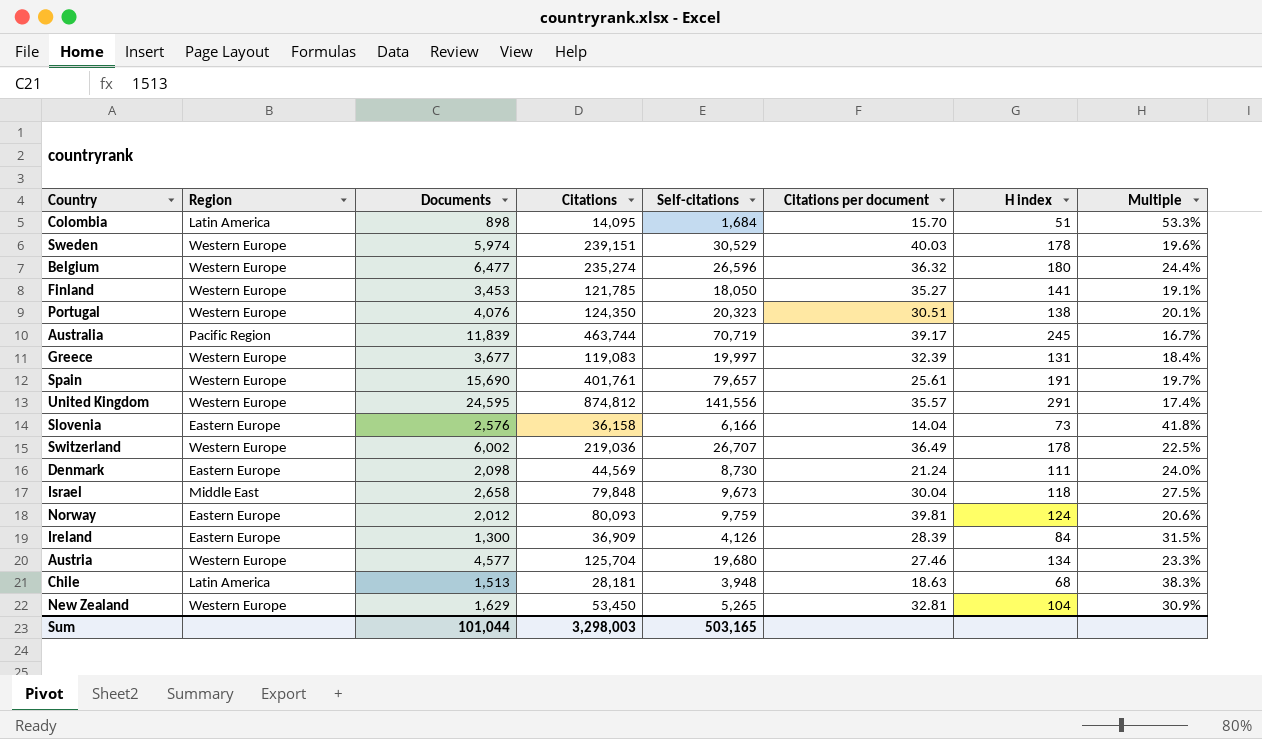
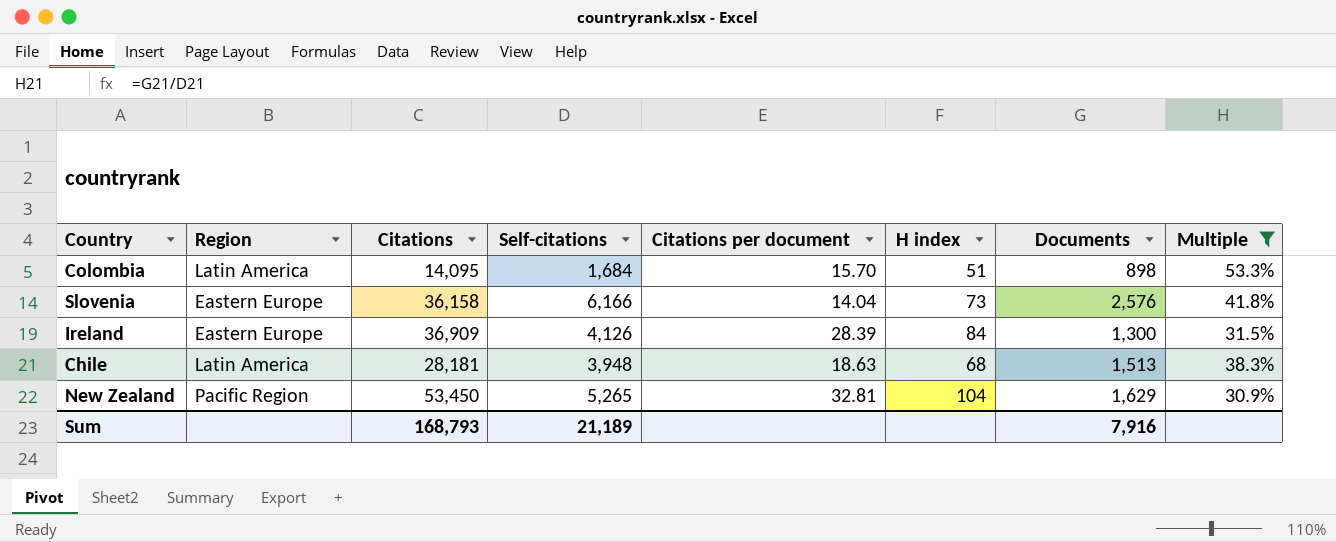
filter: none -> Multiple >= 30.9%
column Documents | position: 3 -> 7
New Zealand | Region: Western Europe -> Pacific Region
Sum | Citations: 3,298,003 -> 168,793
Sum | Self-citations: 503,165 -> 21,189
Sum | Documents: 101,044 -> 7,916

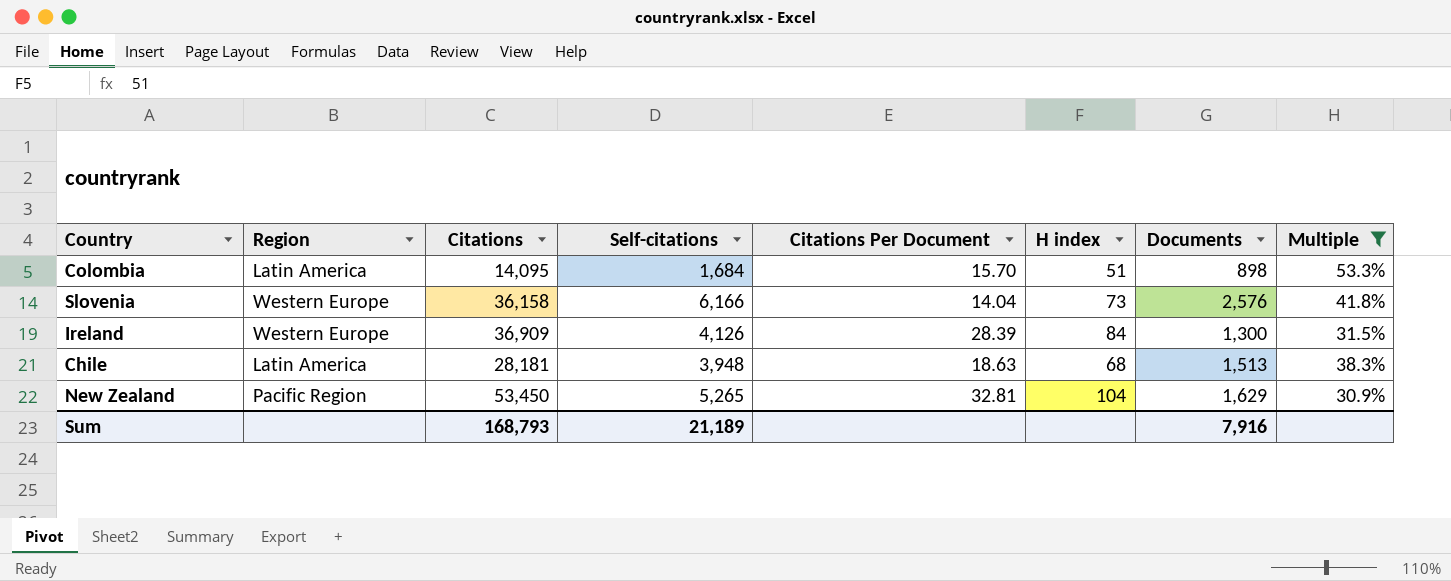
column name: Citations per document -> Citations Per Document
Slovenia | Region: Eastern Europe -> Western Europe
Ireland | Region: Eastern Europe -> Western Europe

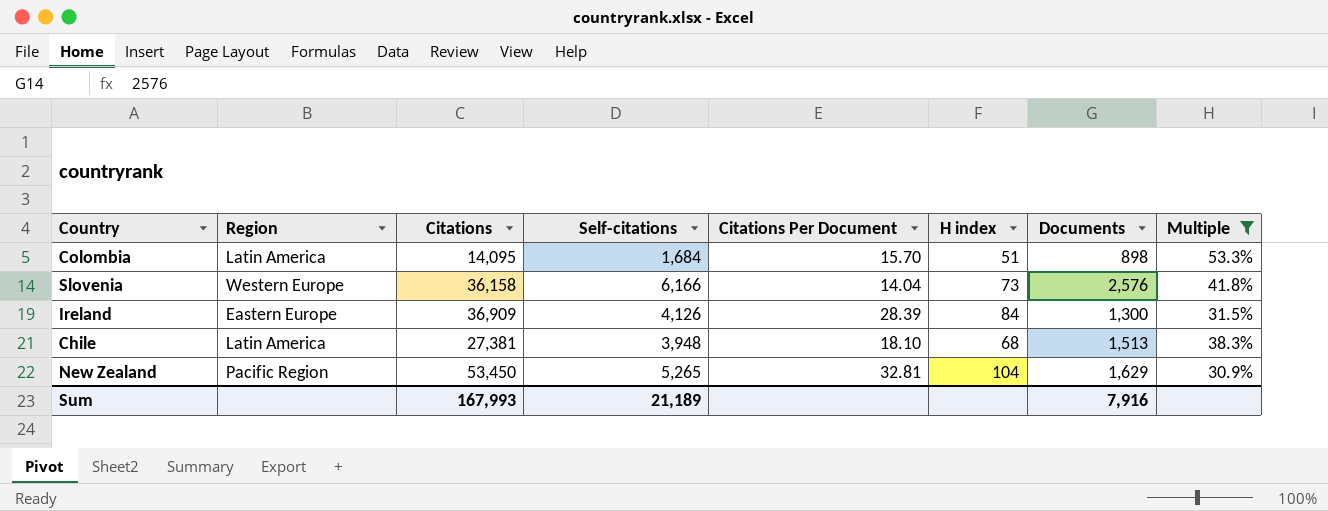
Ireland | Region: Western Europe -> Eastern Europe
Chile | Citations: 28,181 -> 27,381
Chile | Citations Per Document: 18.63 -> 18.10
Sum | Citations: 168,793 -> 167,993

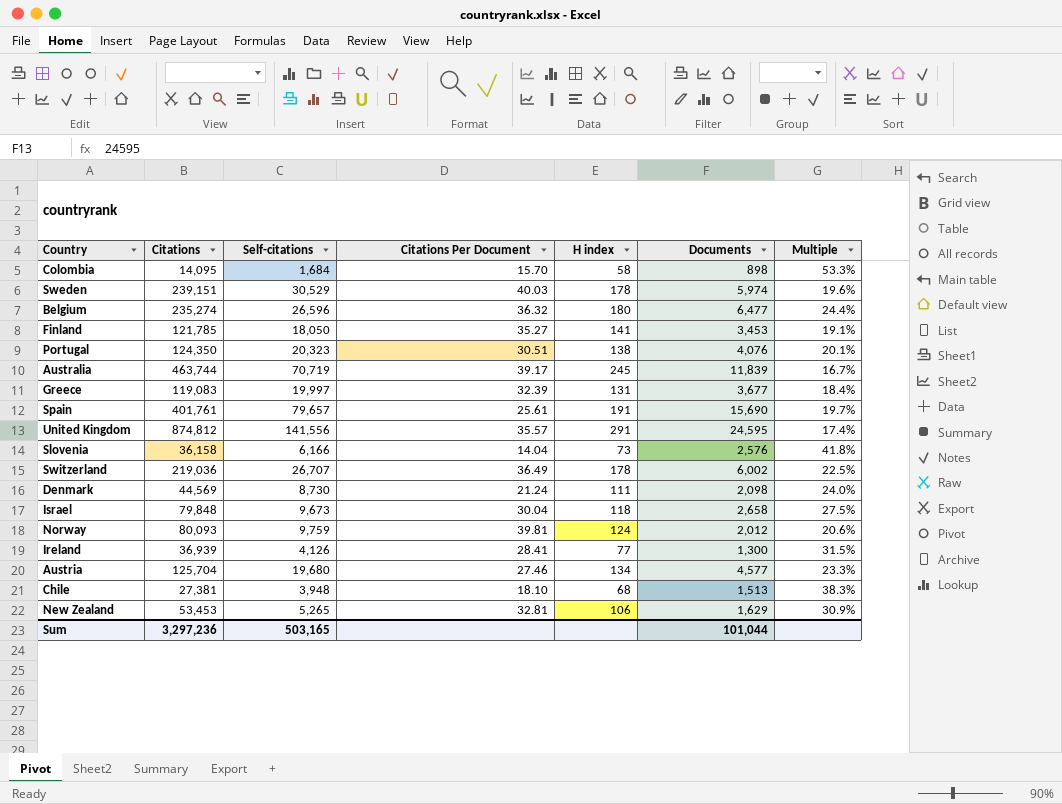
filter: Multiple >= 30.9% -> none
column Region | position: 2 -> none
Colombia | H index: 51 -> 58
Ireland | Citations: 36,909 -> 36,939
Ireland | Citations Per Document: 28.39 -> 28.41
Ireland | H index: 84 -> 77
New Zealand | Citations: 53,450 -> 53,453
New Zealand | H index: 104 -> 106
Sum | Citations: 167,993 -> 3,297,236
Sum | Self-citations: 21,189 -> 503,165
Sum | Documents: 7,916 -> 101,044

